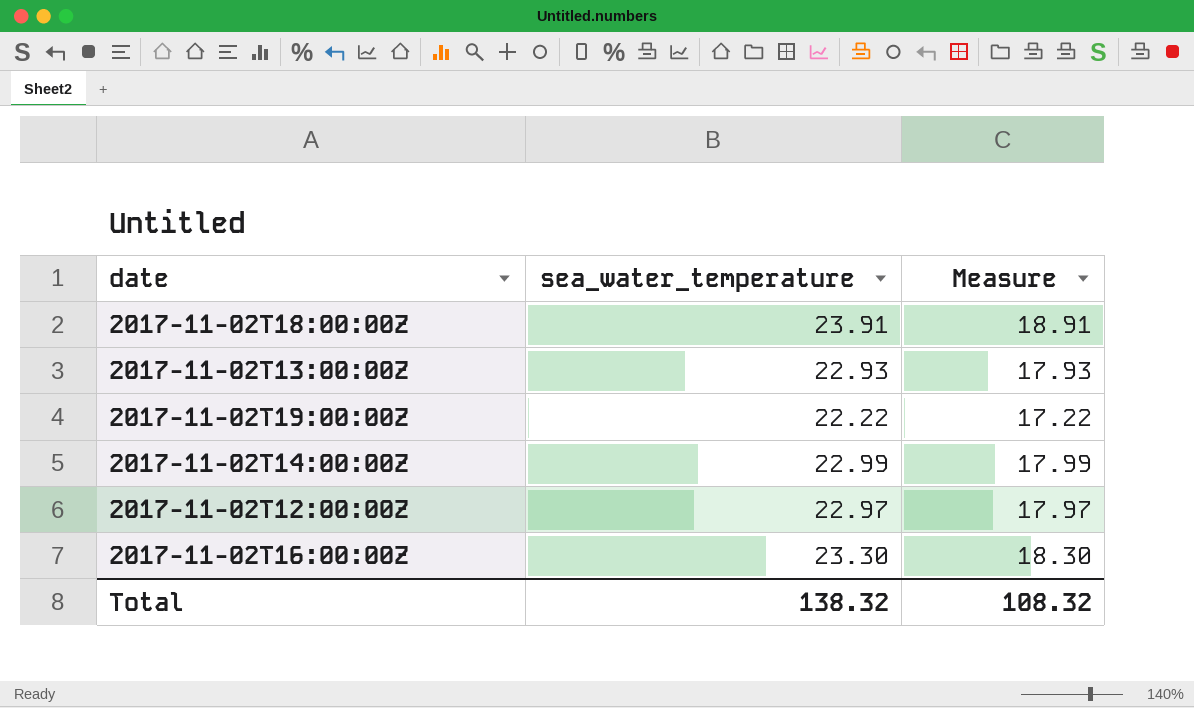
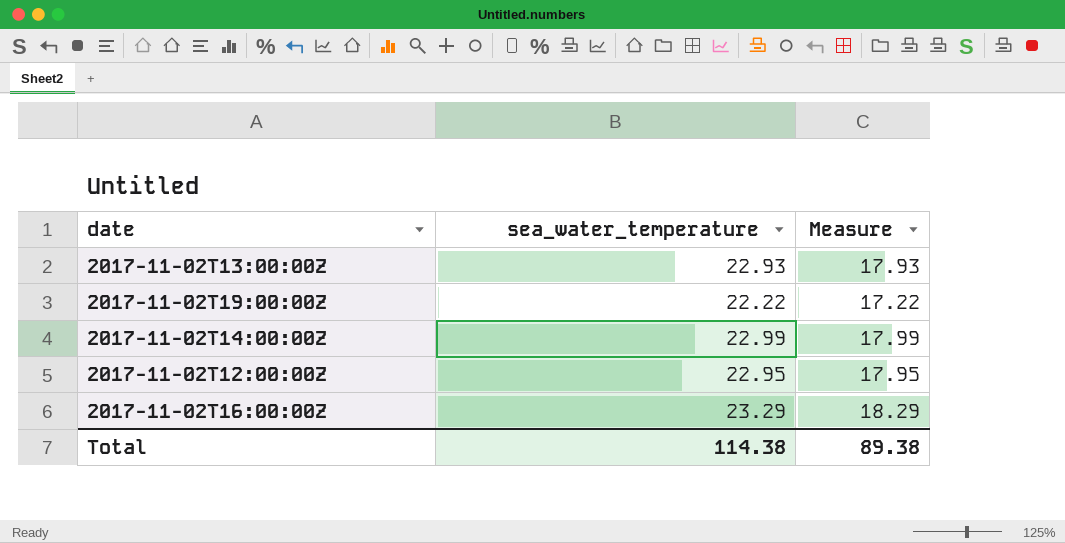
row 2017-11-02T18:00:00Z: 23.91 | 18.91 -> none
2017-11-02T12:00:00Z | sea_water_temperature: 22.97 -> 22.95
2017-11-02T12:00:00Z | Measure: 17.97 -> 17.95
2017-11-02T16:00:00Z | sea_water_temperature: 23.30 -> 23.29
2017-11-02T16:00:00Z | Measure: 18.30 -> 18.29
Total | sea_water_temperature: 138.32 -> 114.38
Total | Measure: 108.32 -> 89.38

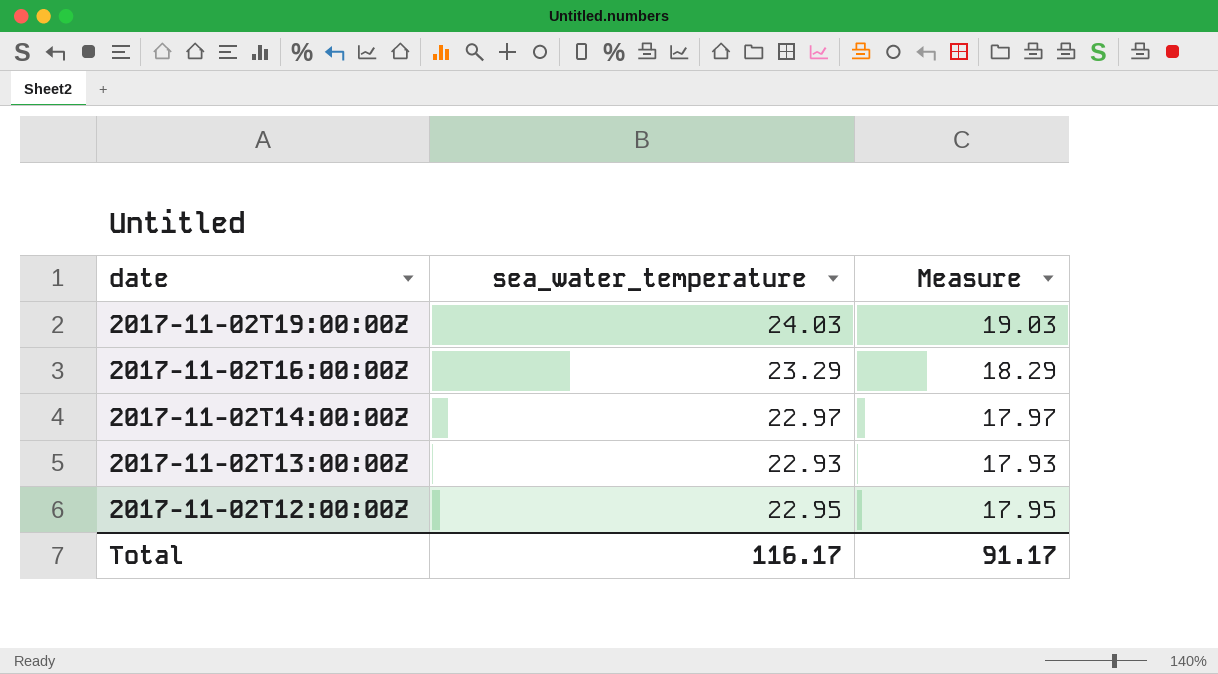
row order: none -> date descending
2017-11-02T19:00:00Z | sea_water_temperature: 22.22 -> 24.03
2017-11-02T19:00:00Z | Measure: 17.22 -> 19.03
2017-11-02T14:00:00Z | sea_water_temperature: 22.99 -> 22.97
2017-11-02T14:00:00Z | Measure: 17.99 -> 17.97
Total | sea_water_temperature: 114.38 -> 116.17
Total | Measure: 89.38 -> 91.17

